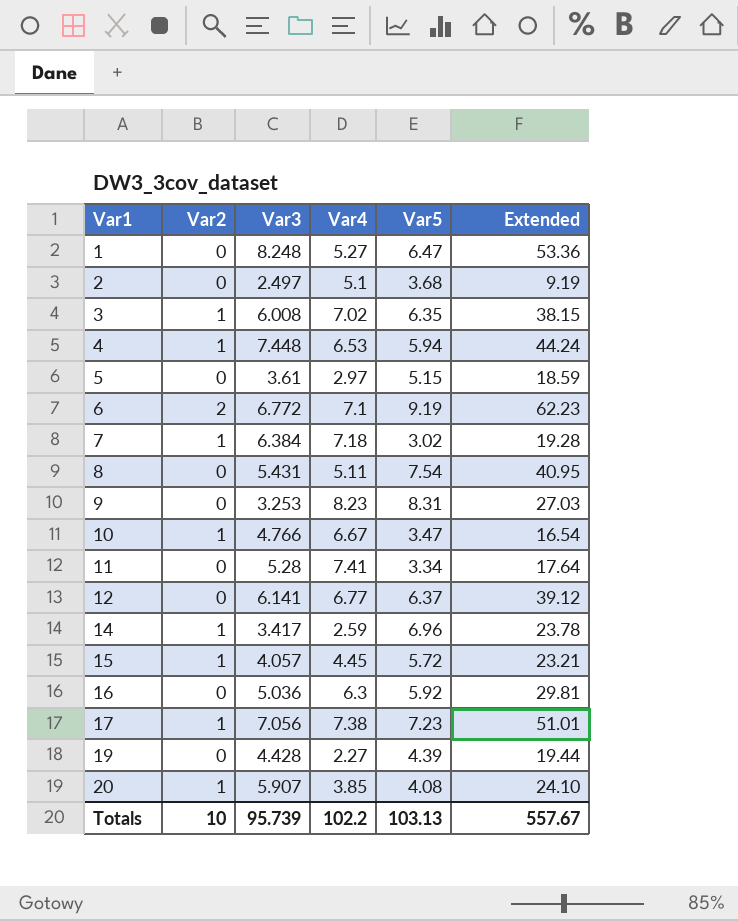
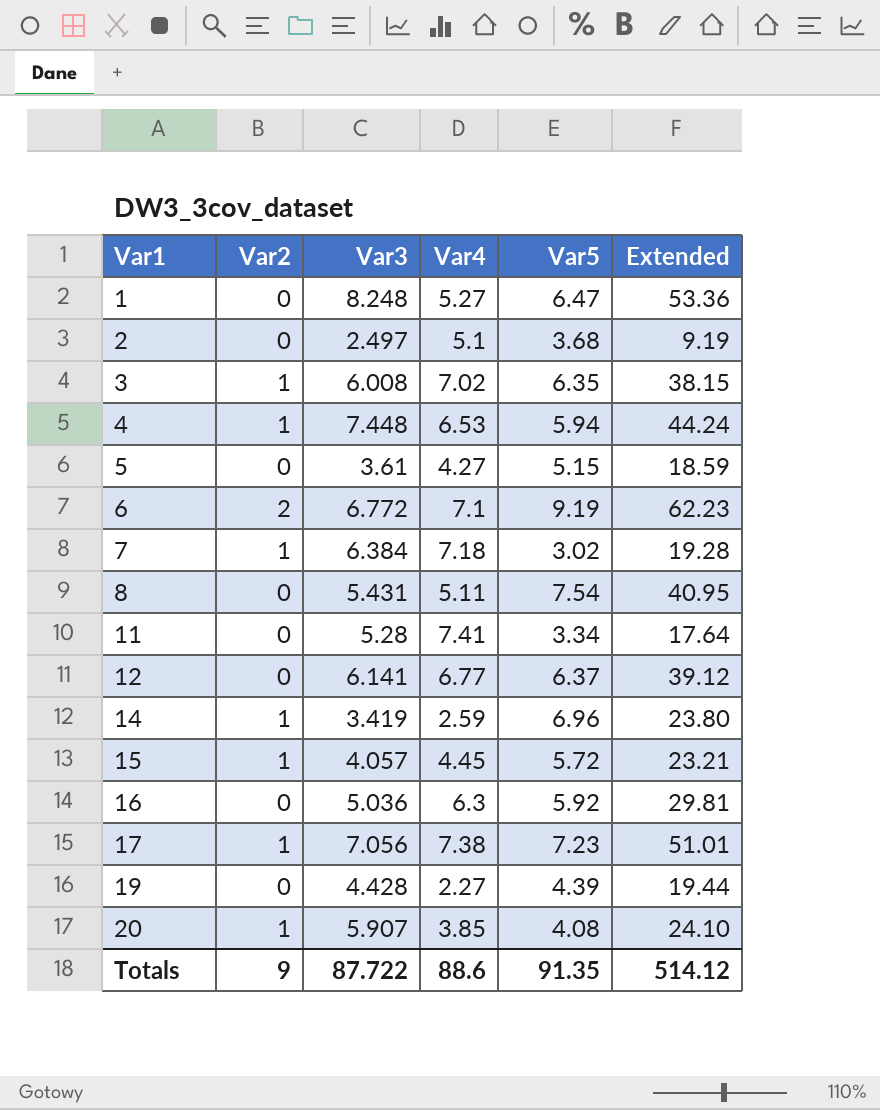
row 9: 0 | 3.253 | 8.23 | 8.31 | 27.03 -> none
row 10: 1 | 4.766 | 6.67 | 3.47 | 16.54 -> none
5 | Var4: 2.97 -> 4.27
14 | Var3: 3.417 -> 3.419
14 | Extended: 23.78 -> 23.80
Totals | Var2: 10 -> 9
Totals | Var3: 95.739 -> 87.722
Totals | Var4: 102.2 -> 88.6
Totals | Var5: 103.13 -> 91.35
Totals | Extended: 557.67 -> 514.12

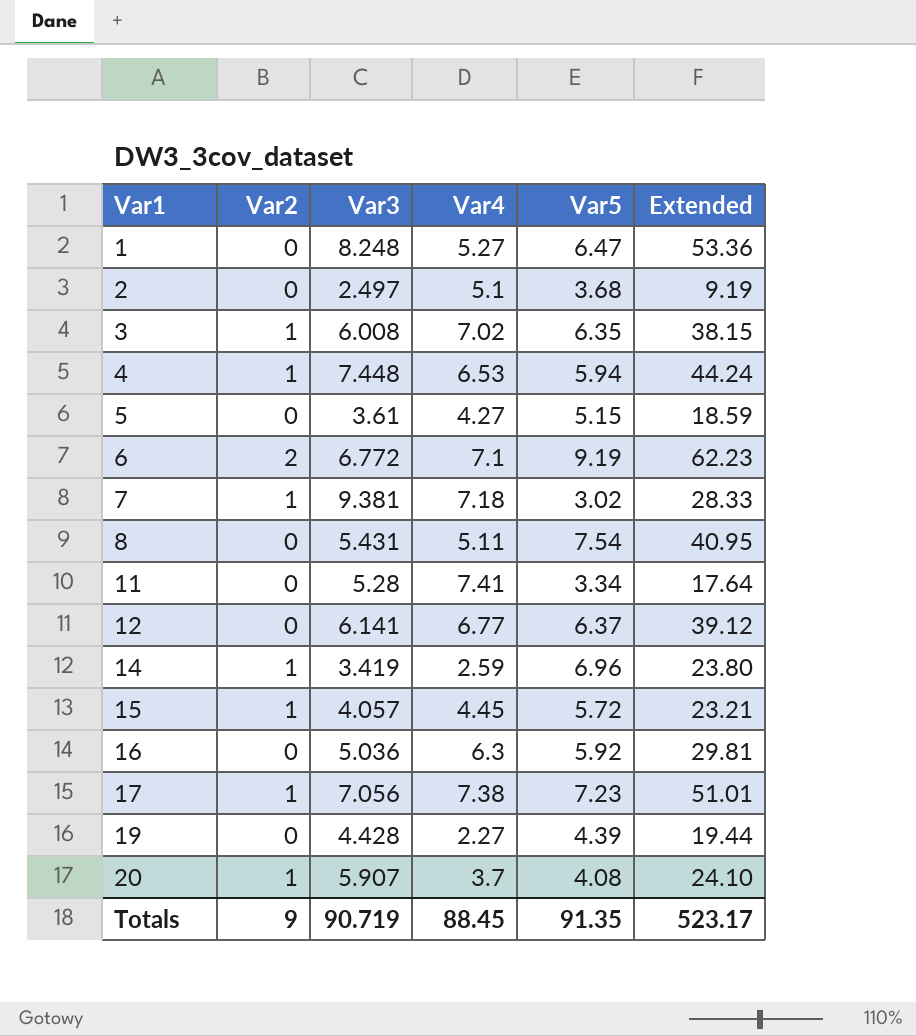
7 | Var3: 6.384 -> 9.381
7 | Extended: 19.28 -> 28.33
20 | Var4: 3.85 -> 3.7
Totals | Var3: 87.722 -> 90.719
Totals | Var4: 88.6 -> 88.45
Totals | Extended: 514.12 -> 523.17

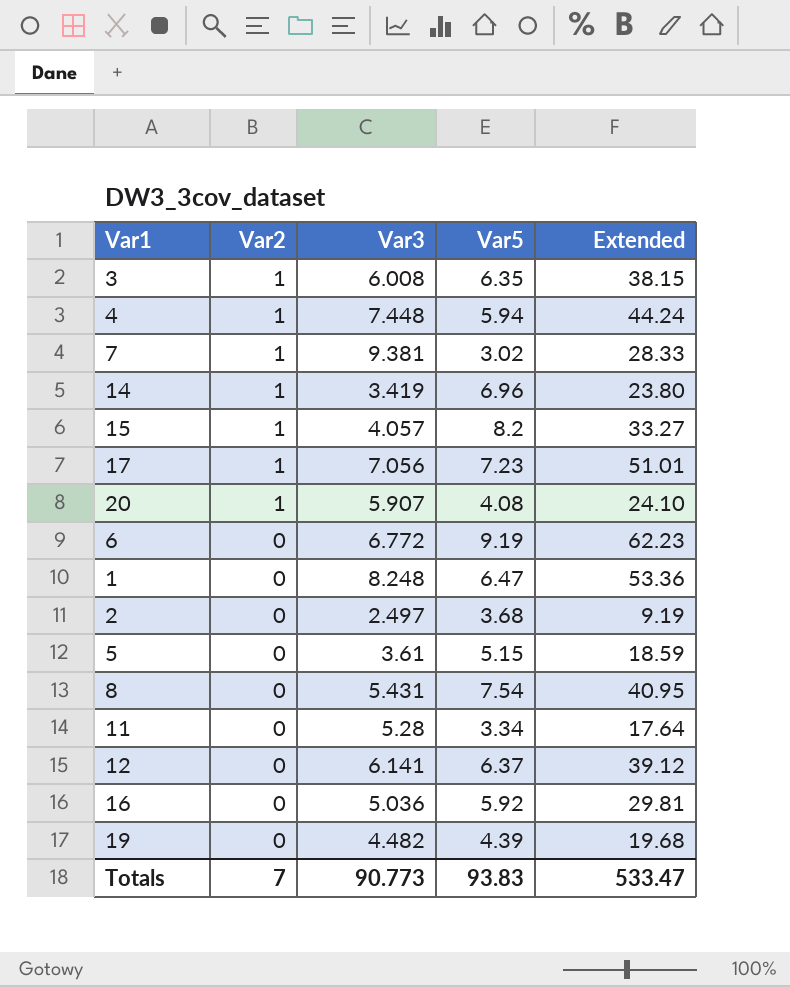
row order: Var1 ascending -> Var2 descending
column Var4 | position: 4 -> none
15 | Var5: 5.72 -> 8.2
15 | Extended: 23.21 -> 33.27
6 | Var2: 2 -> 0
19 | Var3: 4.428 -> 4.482
19 | Extended: 19.44 -> 19.68
Totals | Var2: 9 -> 7
Totals | Var3: 90.719 -> 90.773
Totals | Var5: 91.35 -> 93.83
Totals | Extended: 523.17 -> 533.47

